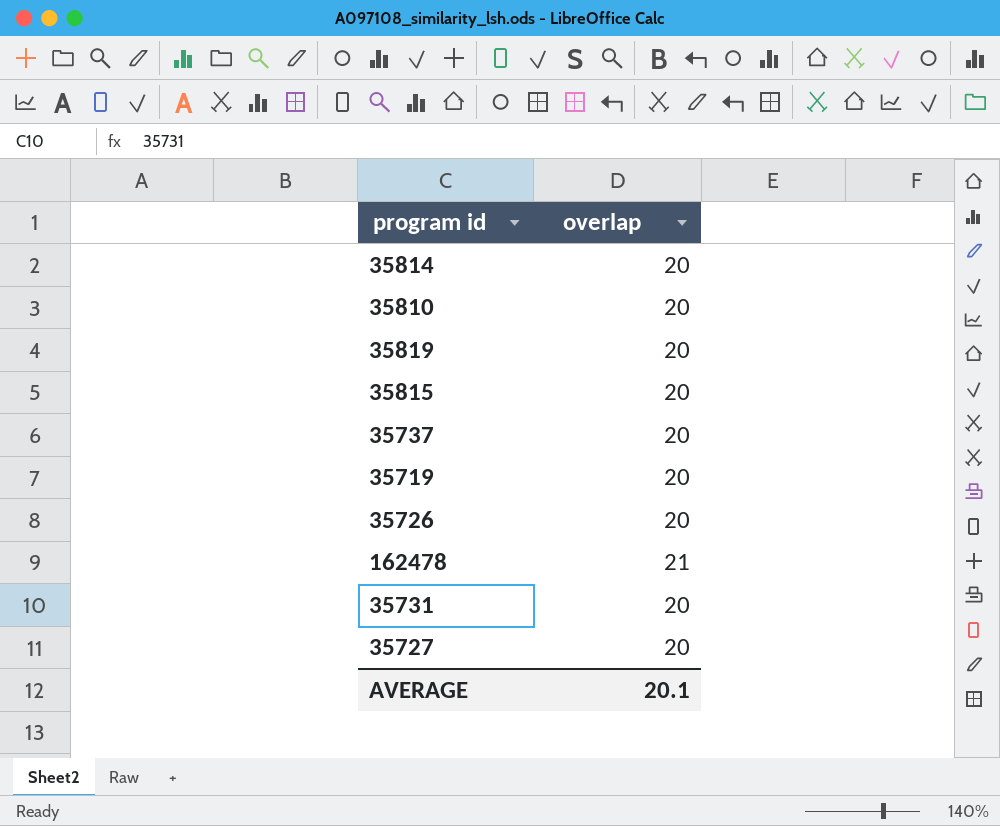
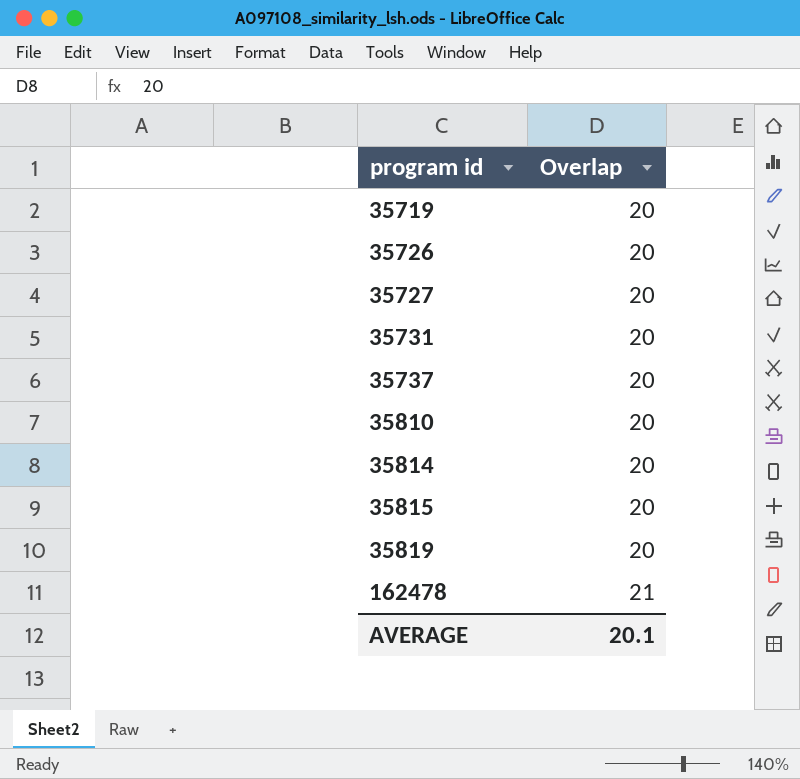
row order: none -> program id ascending
column name: overlap -> Overlap

